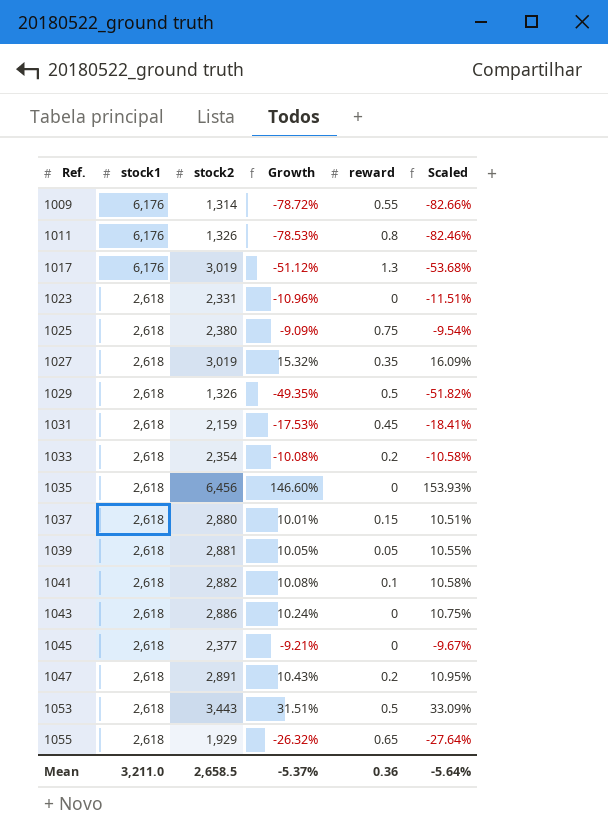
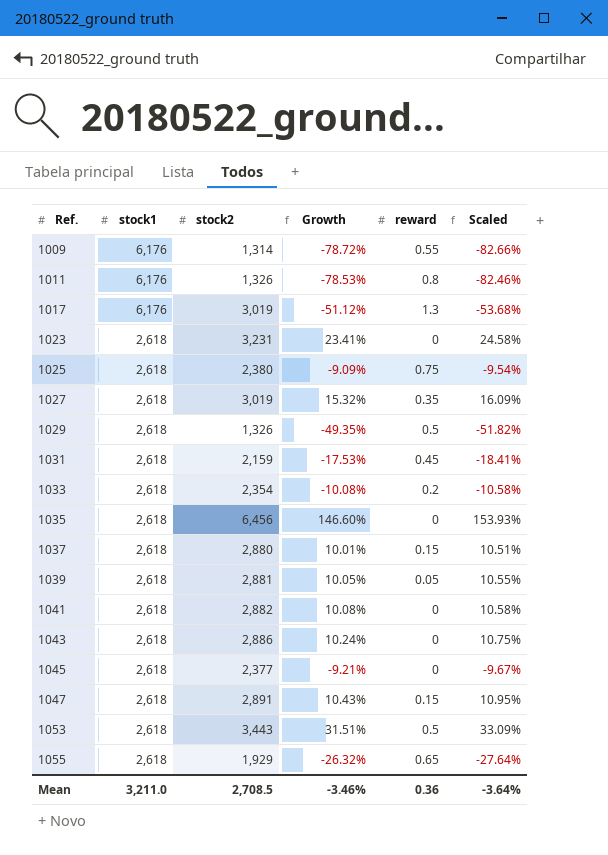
1023 | stock2: 2,331 -> 3,231
1023 | Growth: -10.96% -> 23.41%
1023 | Scaled: -11.51% -> 24.58%
1041 | reward: 0.1 -> 0
1047 | reward: 0.2 -> 0.15
Mean | stock2: 2,658.5 -> 2,708.5
Mean | Growth: -5.37% -> -3.46%
Mean | Scaled: -5.64% -> -3.64%

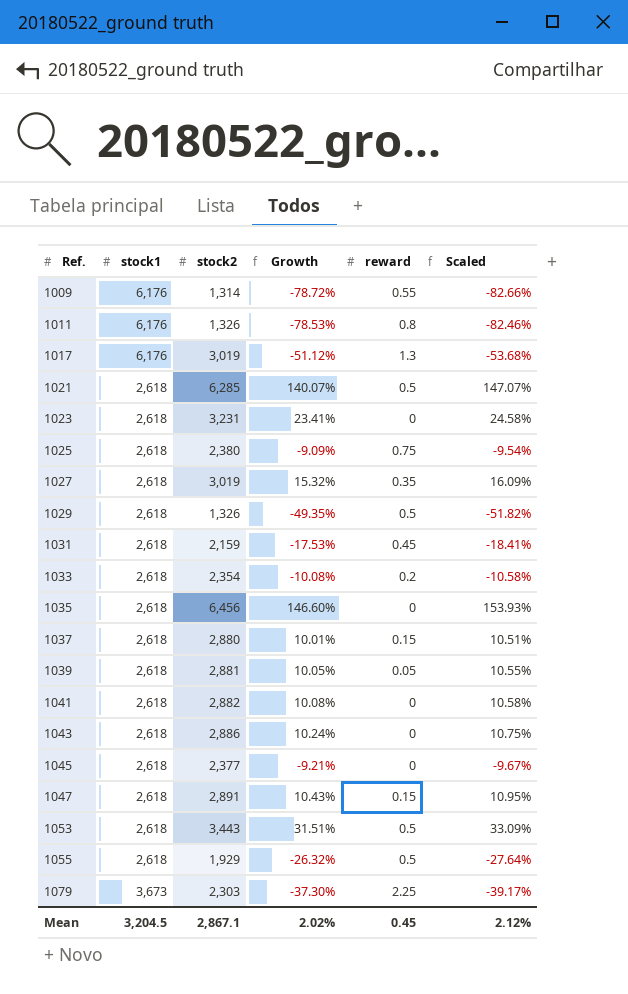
row 1021: none -> 2,618 | 6,285 | 140.07% | 0.5 | 147.07%
1055 | reward: 0.65 -> 0.5
row 1079: none -> 3,673 | 2,303 | -37.30% | 2.25 | -39.17%
Mean | stock1: 3,211.0 -> 3,204.5
Mean | stock2: 2,708.5 -> 2,867.1
Mean | Growth: -3.46% -> 2.02%
Mean | reward: 0.36 -> 0.45
Mean | Scaled: -3.64% -> 2.12%

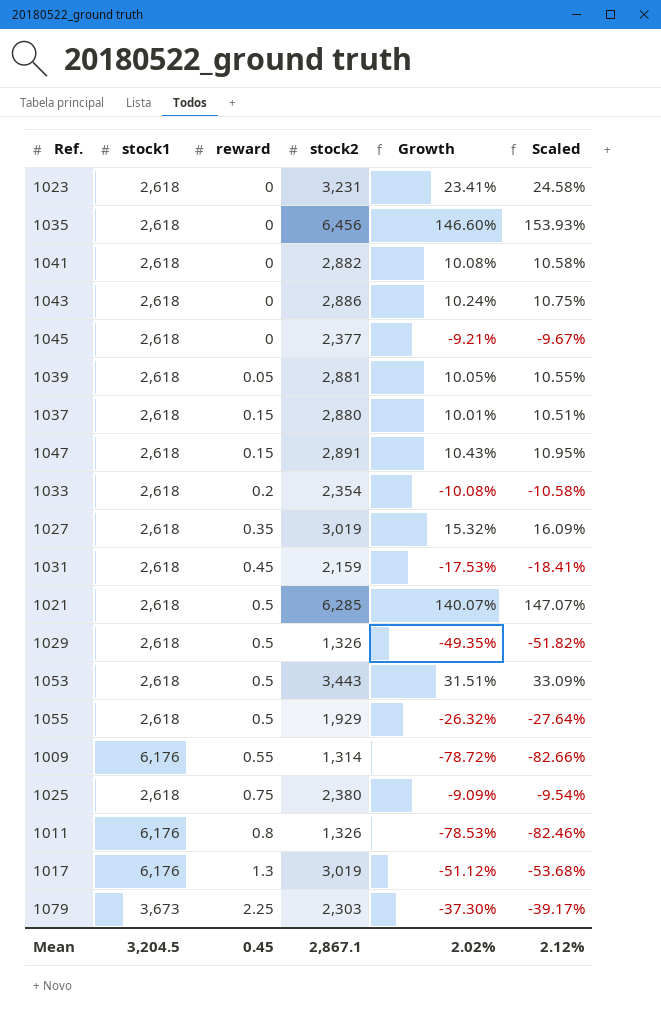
row order: Ref. ascending -> reward ascending
column reward | position: 5 -> 3

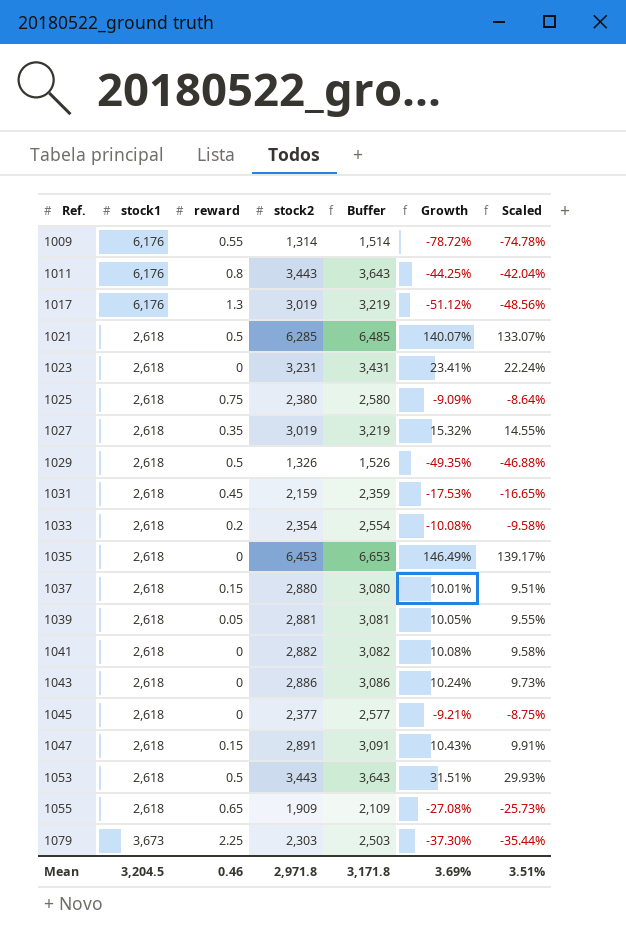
row order: reward ascending -> Ref. ascending
column Buffer | formula: none -> [stock2] + 200
column Scaled | formula: [Growth] * 1.05 -> [Growth] * 0.95
1011 | stock2: 1,326 -> 3,443
1011 | Growth: -78.53% -> -44.25%
1035 | stock2: 6,456 -> 6,453
1035 | Growth: 146.60% -> 146.49%
1055 | reward: 0.5 -> 0.65
1055 | stock2: 1,929 -> 1,909
1055 | Growth: -26.32% -> -27.08%
Mean | reward: 0.45 -> 0.46
Mean | stock2: 2,867.1 -> 2,971.8
Mean | Growth: 2.02% -> 3.69%
Mean | Scaled: 2.12% -> 3.51%

